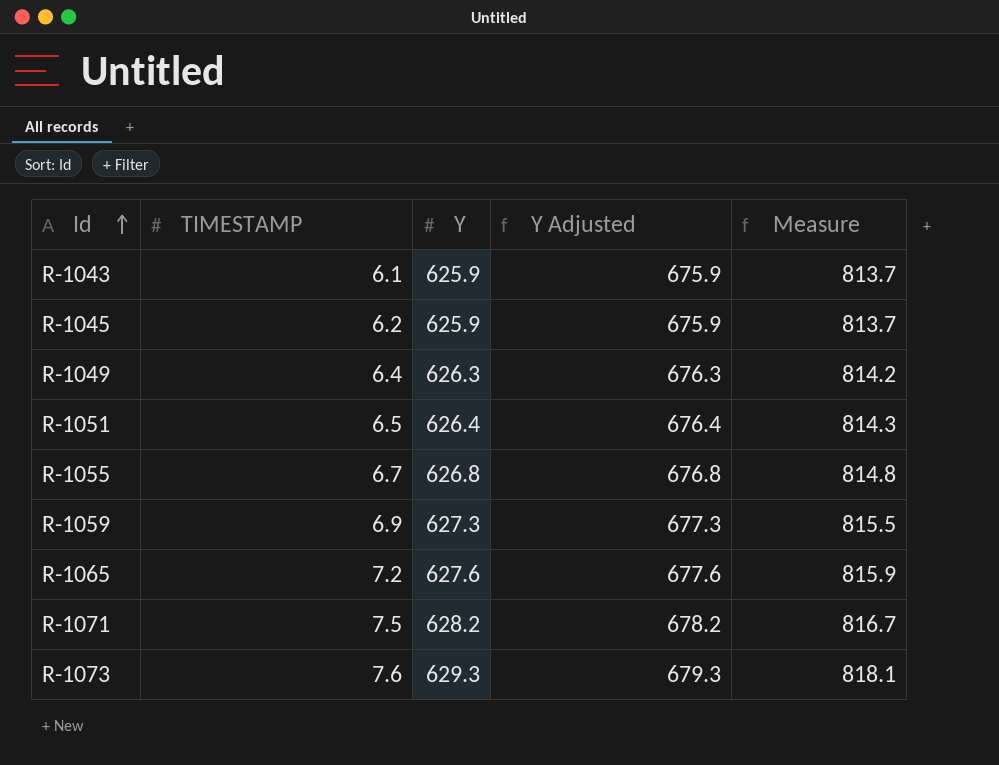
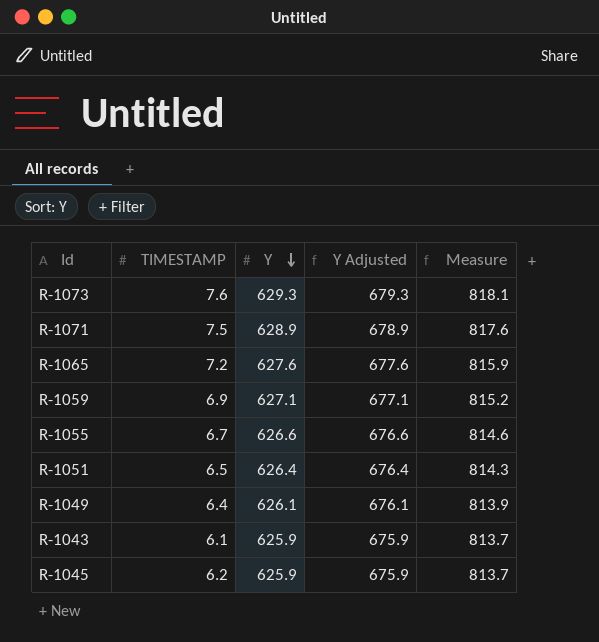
row order: Id ascending -> Y descending
R-1071 | Y: 628.2 -> 628.9
R-1071 | Y Adjusted: 678.2 -> 678.9
R-1071 | Measure: 816.7 -> 817.6
R-1059 | Y: 627.3 -> 627.1
R-1059 | Y Adjusted: 677.3 -> 677.1
R-1059 | Measure: 815.5 -> 815.2
R-1055 | Y: 626.8 -> 626.6
R-1055 | Y Adjusted: 676.8 -> 676.6
R-1055 | Measure: 814.8 -> 814.6
R-1049 | Y: 626.3 -> 626.1
R-1049 | Y Adjusted: 676.3 -> 676.1
R-1049 | Measure: 814.2 -> 813.9

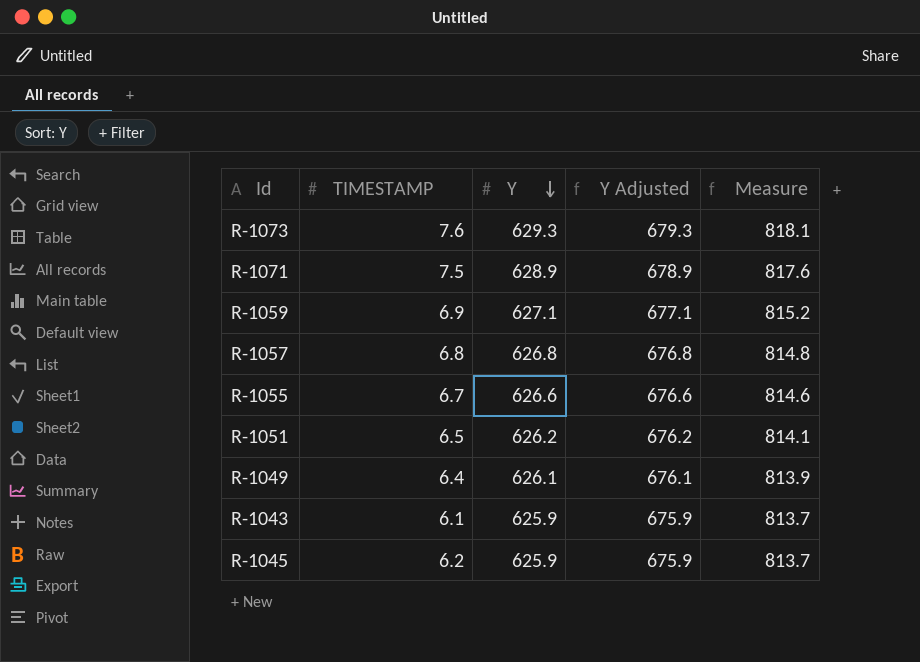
row R-1065: 7.2 | 627.6 | 677.6 | 815.9 -> none
row R-1057: none -> 6.8 | 626.8 | 676.8 | 814.8
R-1051 | Y: 626.4 -> 626.2
R-1051 | Y Adjusted: 676.4 -> 676.2
R-1051 | Measure: 814.3 -> 814.1

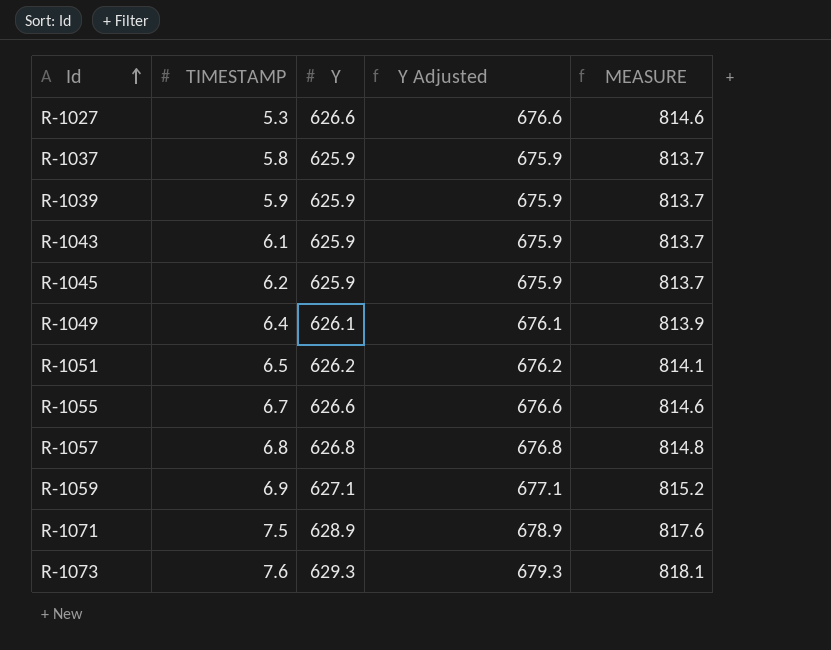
row order: Y descending -> Id ascending
column name: Measure -> MEASURE
row R-1027: none -> 5.3 | 626.6 | 676.6 | 814.6
row R-1037: none -> 5.8 | 625.9 | 675.9 | 813.7
row R-1039: none -> 5.9 | 625.9 | 675.9 | 813.7

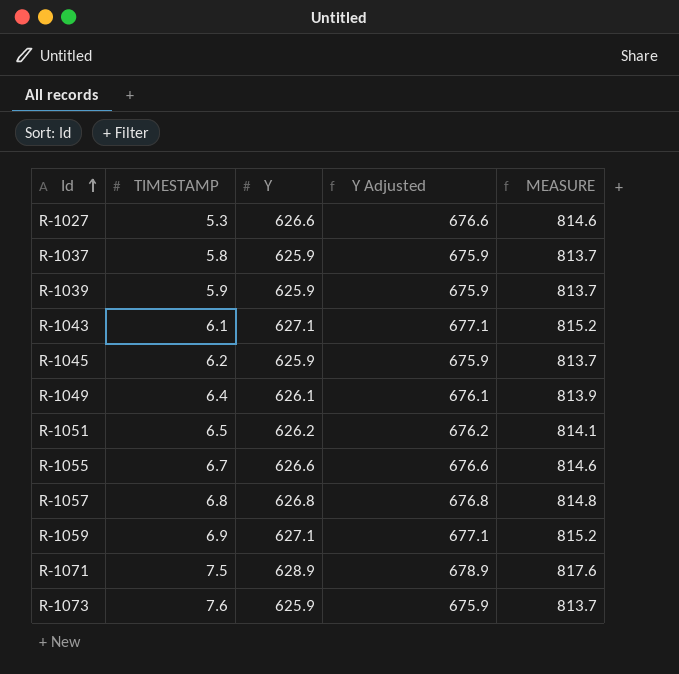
R-1043 | Y: 625.9 -> 627.1
R-1043 | Y Adjusted: 675.9 -> 677.1
R-1043 | MEASURE: 813.7 -> 815.2
R-1073 | Y: 629.3 -> 625.9
R-1073 | Y Adjusted: 679.3 -> 675.9
R-1073 | MEASURE: 818.1 -> 813.7

